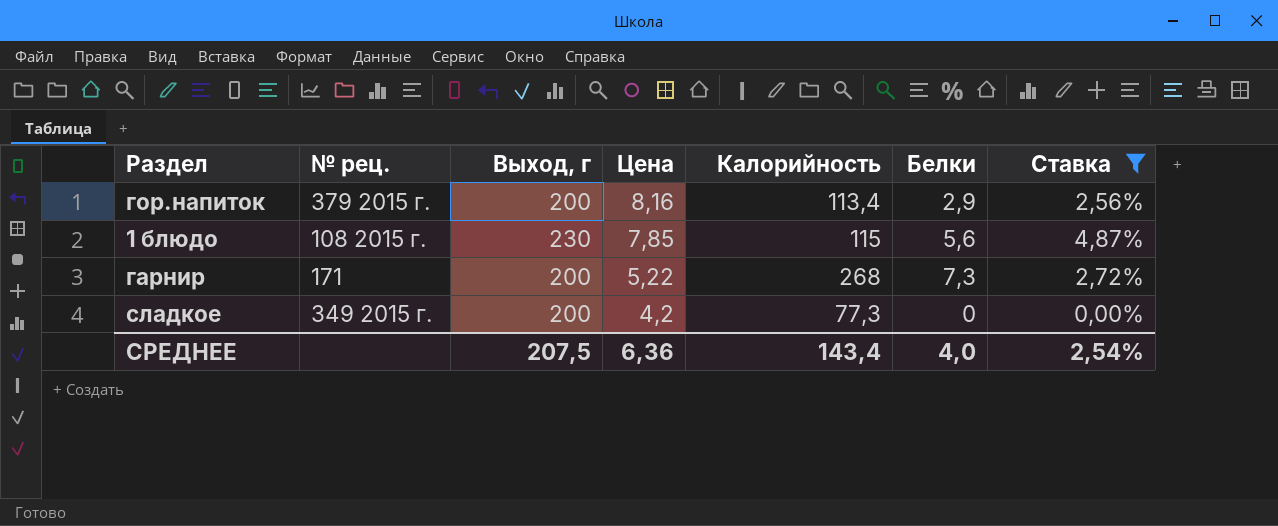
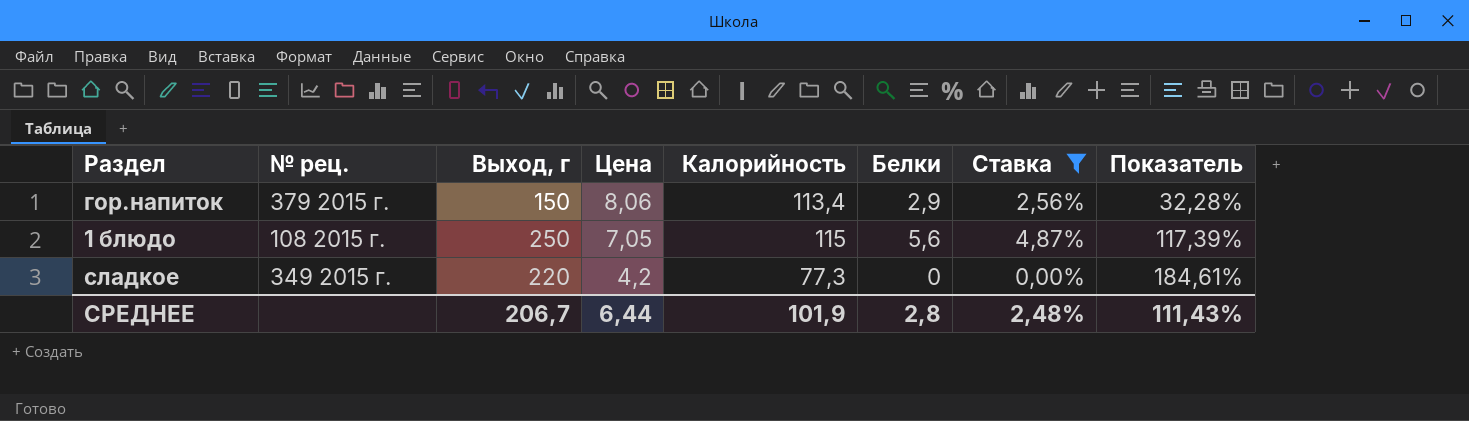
column Показатель | formula: none -> ([Выход, г] - [Калорийность]) / [Калорийность]
row гарнир: 171 | 200 | 5,22 | 268 | 7,3 | 2,72% -> none
гор.напиток | Выход, г: 200 -> 150
гор.напиток | Цена: 8,16 -> 8,06
1 блюдо | Выход, г: 230 -> 250
1 блюдо | Цена: 7,85 -> 7,05
сладкое | Выход, г: 200 -> 220
СРЕДНЕЕ | Выход, г: 207,5 -> 206,7
СРЕДНЕЕ | Цена: 6,36 -> 6,44
СРЕДНЕЕ | Калорийность: 143,4 -> 101,9
СРЕДНЕЕ | Белки: 4,0 -> 2,8
СРЕДНЕЕ | Ставка: 2,54% -> 2,48%

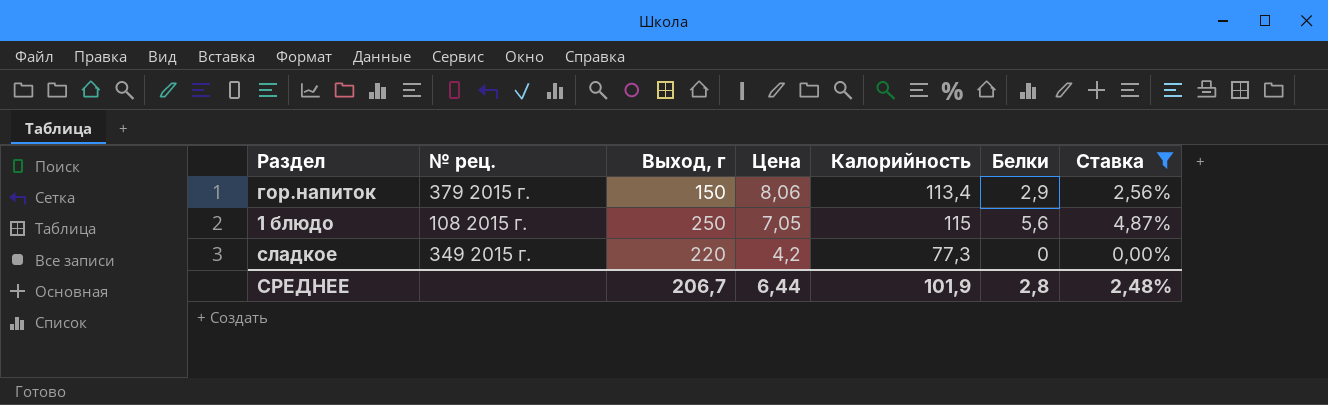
column Показатель | formula: ([Выход, г] - [Калорийность]) / [Калорийность] -> none

